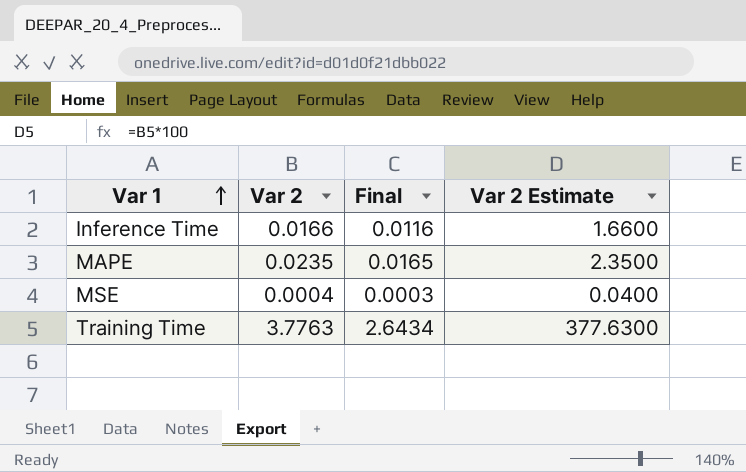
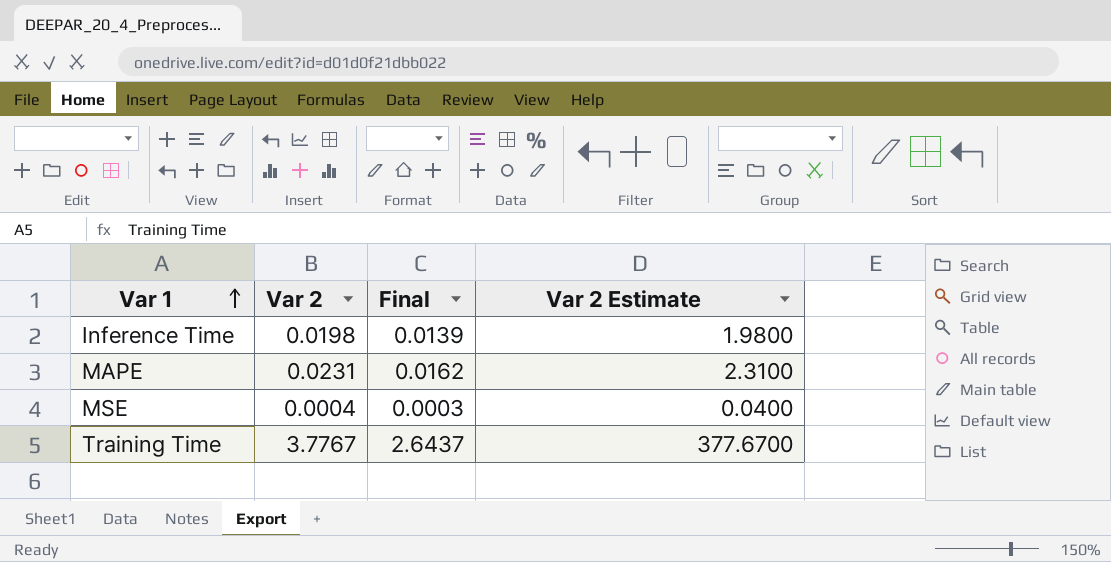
Inference Time | Var 2: 0.0166 -> 0.0198
Inference Time | Final: 0.0116 -> 0.0139
Inference Time | Var 2 Estimate: 1.6600 -> 1.9800
MAPE | Var 2: 0.0235 -> 0.0231
MAPE | Final: 0.0165 -> 0.0162
MAPE | Var 2 Estimate: 2.3500 -> 2.3100
Training Time | Var 2: 3.7763 -> 3.7767
Training Time | Final: 2.6434 -> 2.6437
Training Time | Var 2 Estimate: 377.6300 -> 377.6700

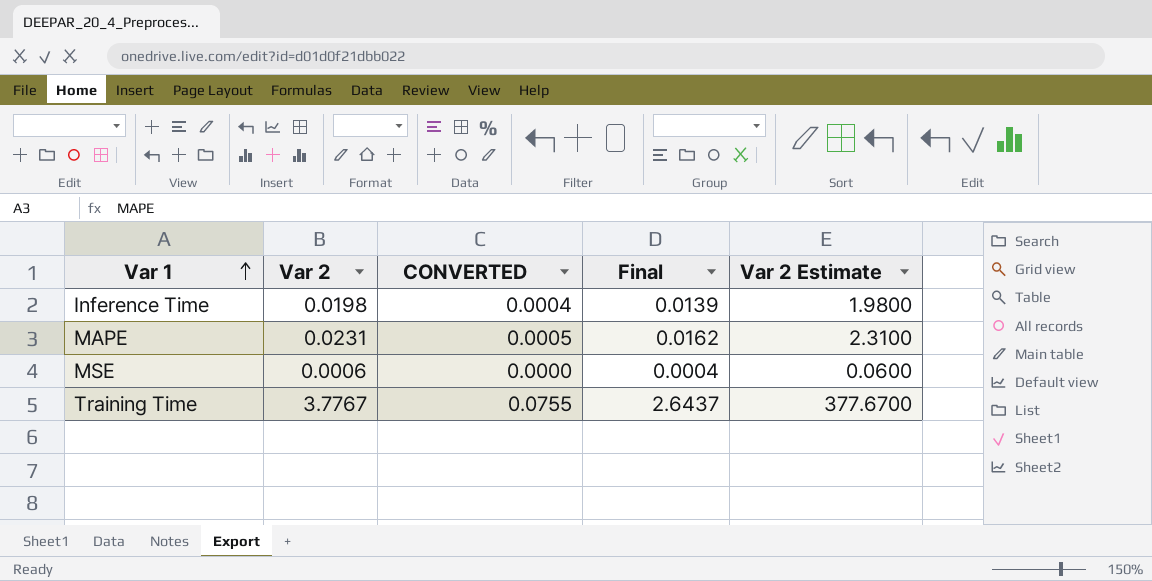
column CONVERTED | formula: none -> [Var 2] * 0.02
MSE | Var 2: 0.0004 -> 0.0006
MSE | Final: 0.0003 -> 0.0004
MSE | Var 2 Estimate: 0.0400 -> 0.0600

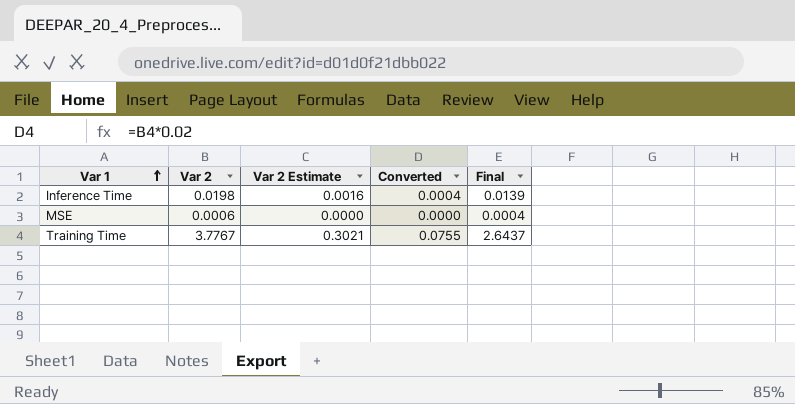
column Var 2 Estimate | formula: [Var 2] * 100 -> [Var 2] * 0.08
column Var 2 Estimate | position: 5 -> 3
column name: CONVERTED -> Converted
row MAPE: 0.0231 | 0.0005 | 0.0162 | 2.3100 -> none

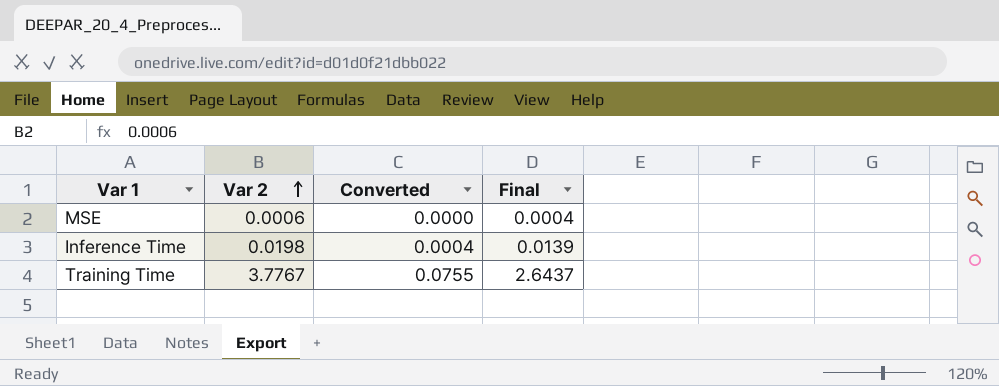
row order: Var 1 ascending -> Var 2 ascending
column Var 2 Estimate | formula: [Var 2] * 0.08 -> none

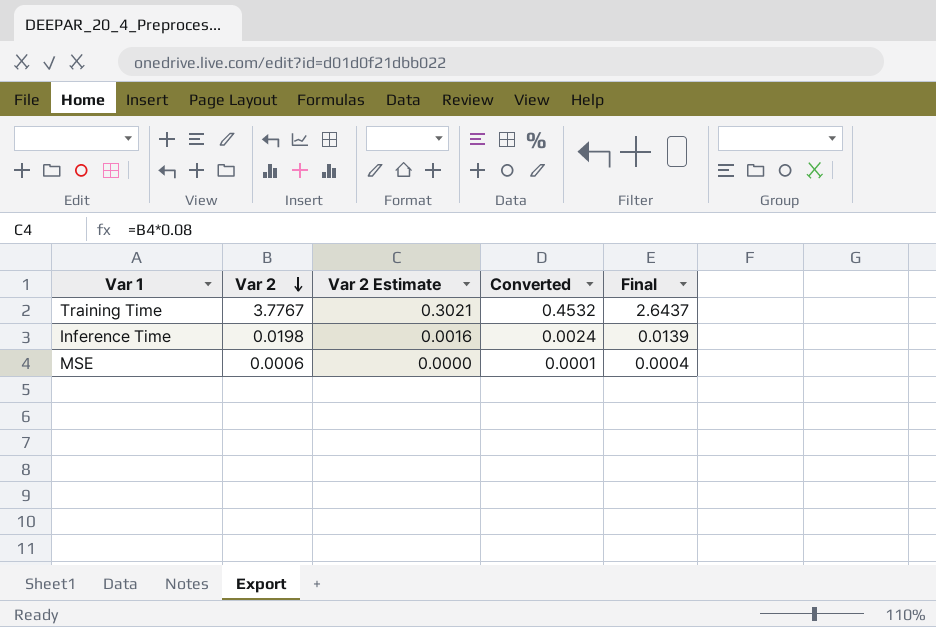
row order: Var 2 ascending -> Var 2 descending
column Var 2 Estimate | formula: none -> [Var 2] * 0.08
column Converted | formula: [Var 2] * 0.02 -> [Var 2] * 0.12

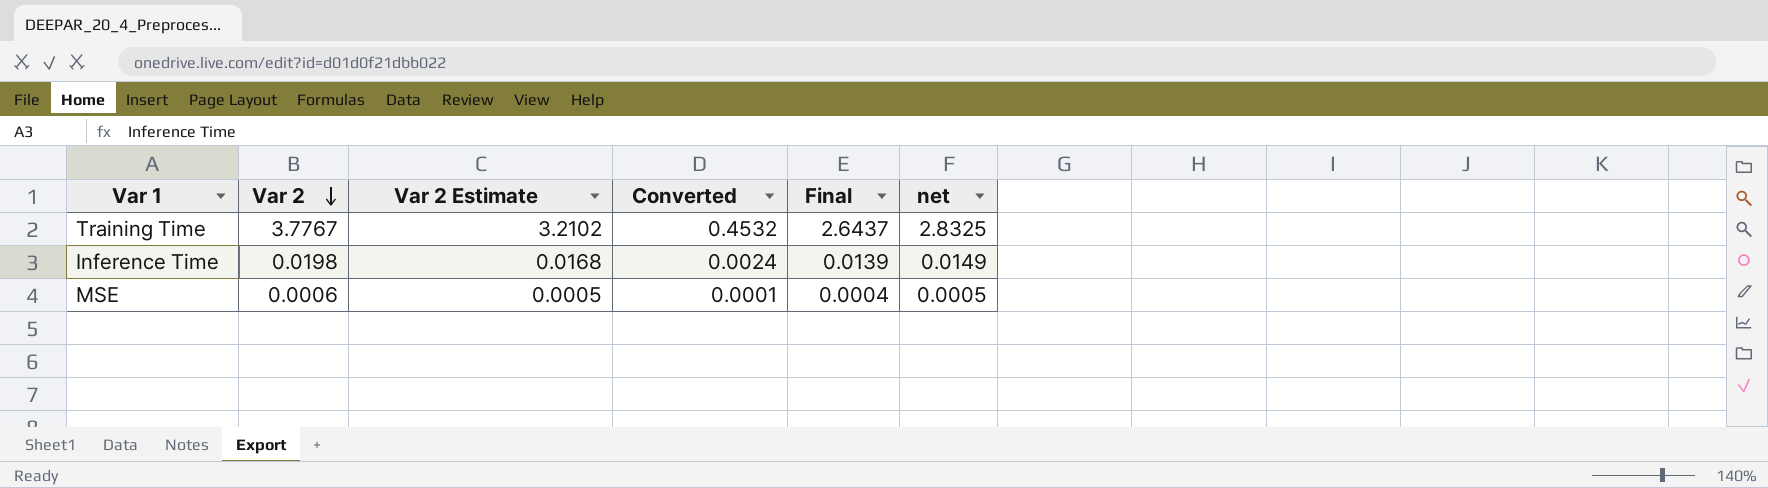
column Var 2 Estimate | formula: [Var 2] * 0.08 -> [Var 2] * 0.85
column net | formula: none -> [Var 2] * 0.75

